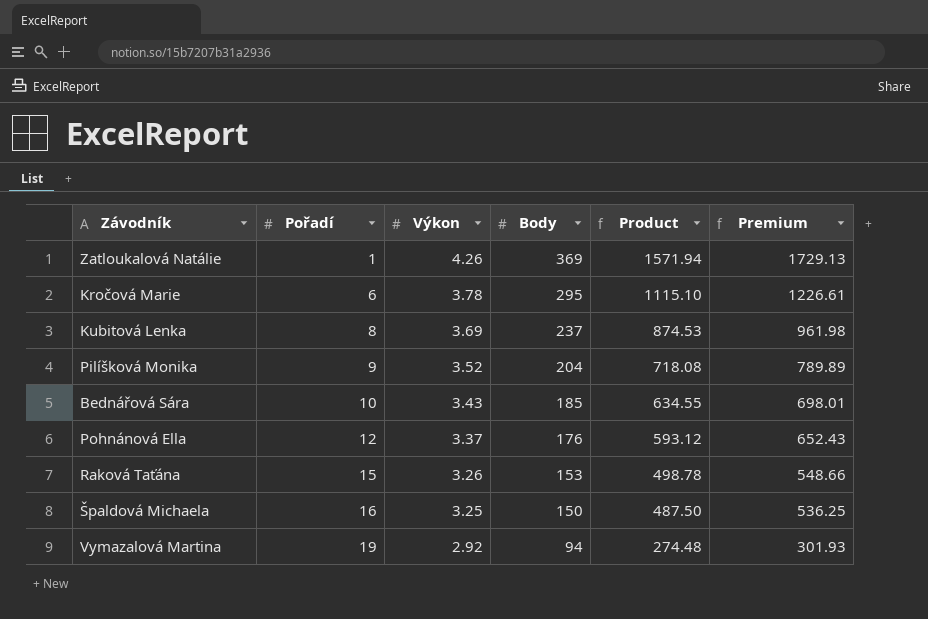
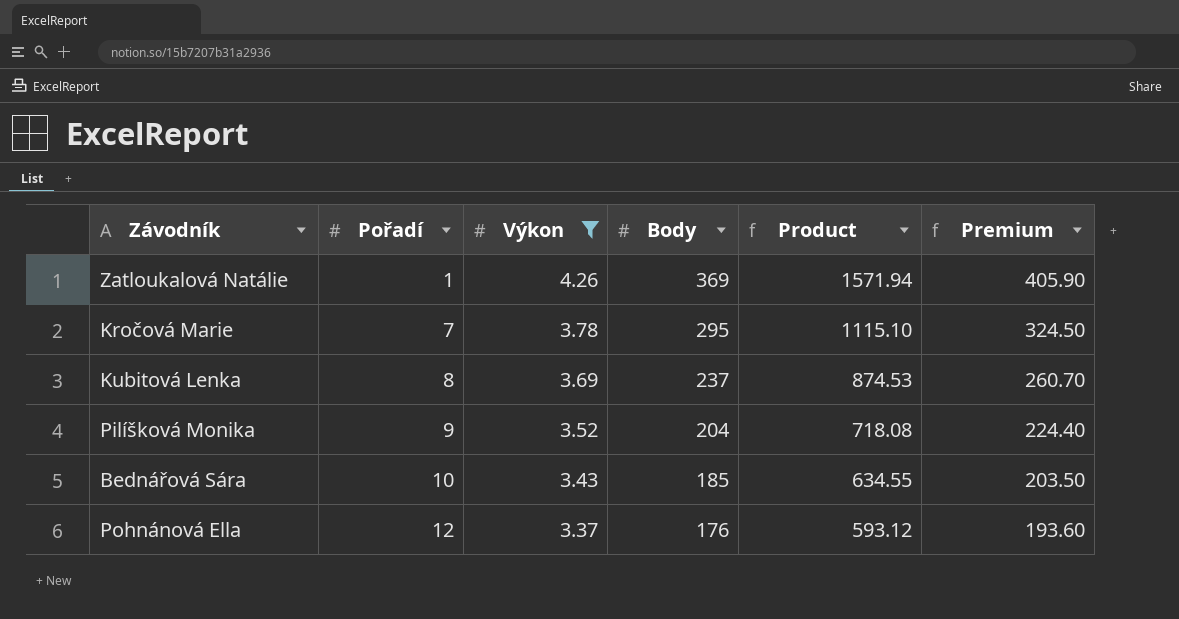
filter: none -> Výkon >= 3.37
column Premium | formula: [Product] * 1.1 -> [Body] * 1.1
Kročová Marie | Pořadí: 6 -> 7

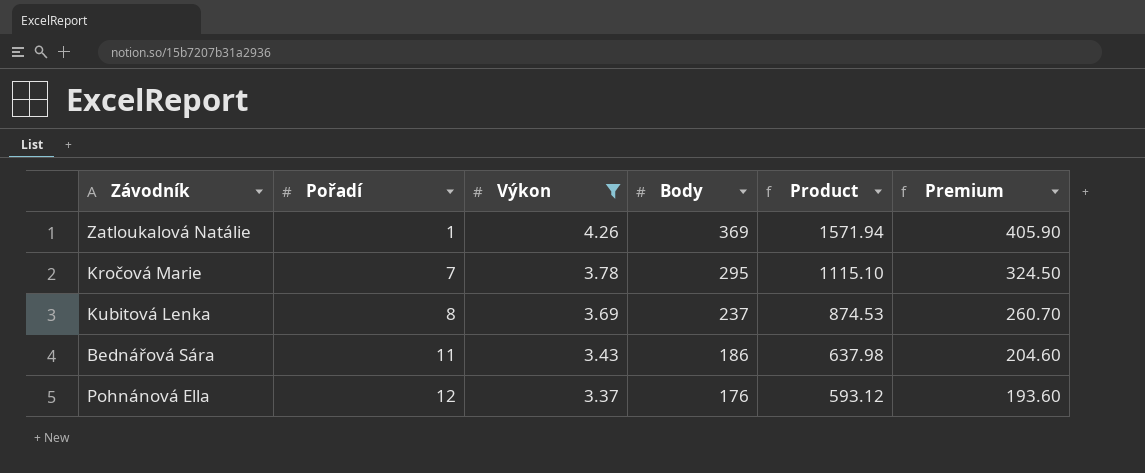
row Pilíšková Monika: 9 | 3.52 | 204 | 718.08 | 224.40 -> none
Bednářová Sára | Pořadí: 10 -> 11
Bednářová Sára | Body: 185 -> 186
Bednářová Sára | Product: 634.55 -> 637.98
Bednářová Sára | Premium: 203.50 -> 204.60

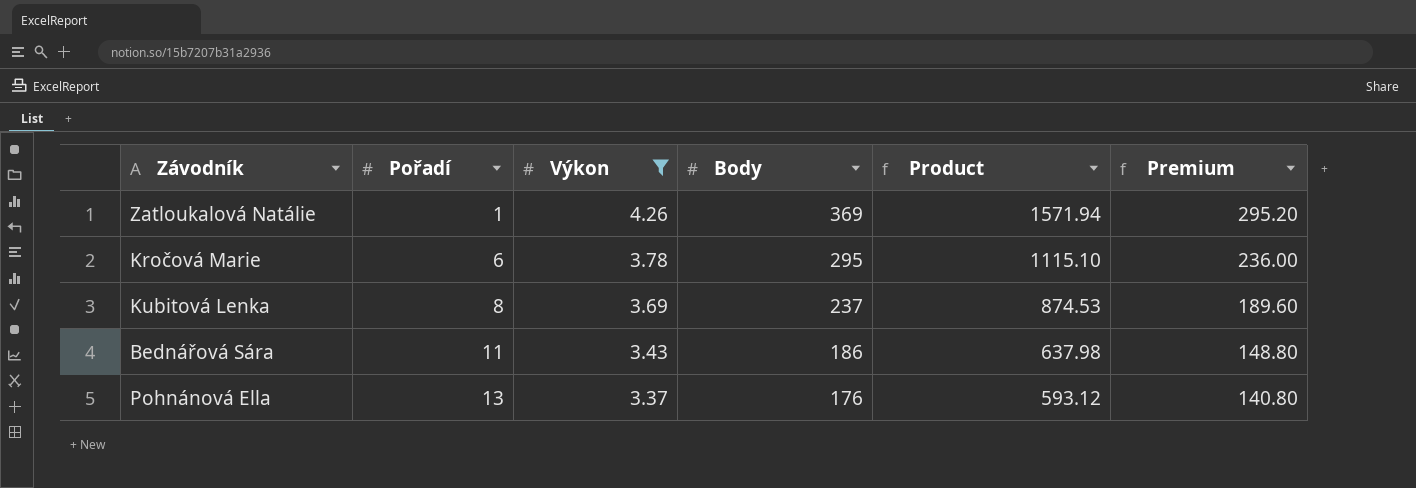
column Premium | formula: [Body] * 1.1 -> [Body] * 0.8
Kročová Marie | Pořadí: 7 -> 6
Pohnánová Ella | Pořadí: 12 -> 13

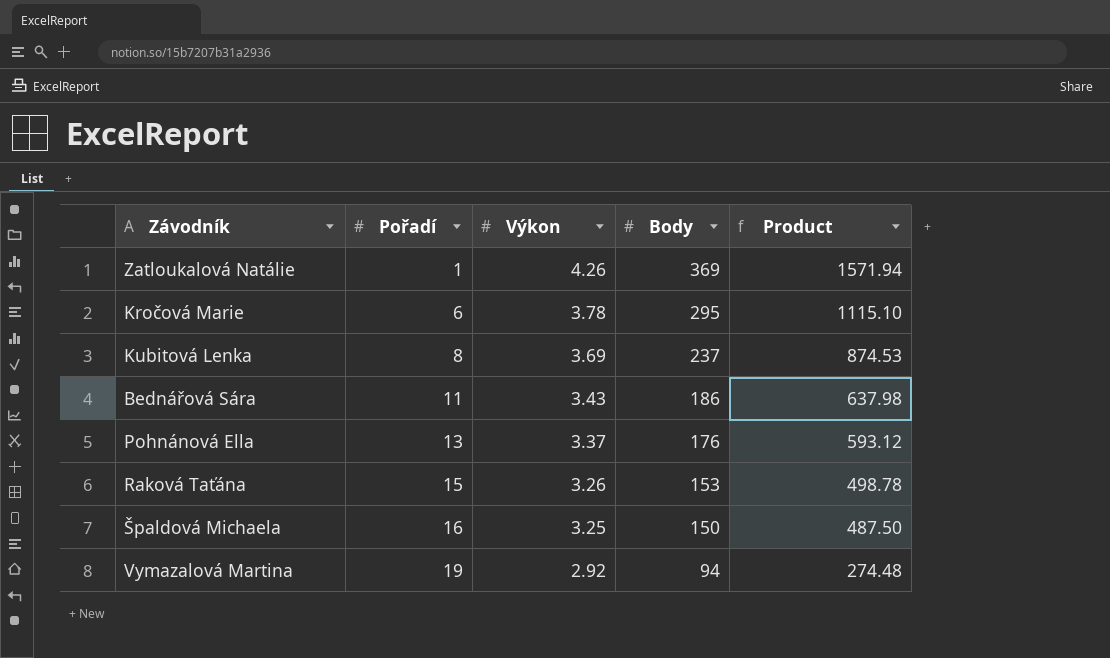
filter: Výkon >= 3.37 -> none
column Premium | formula: [Body] * 0.8 -> none

